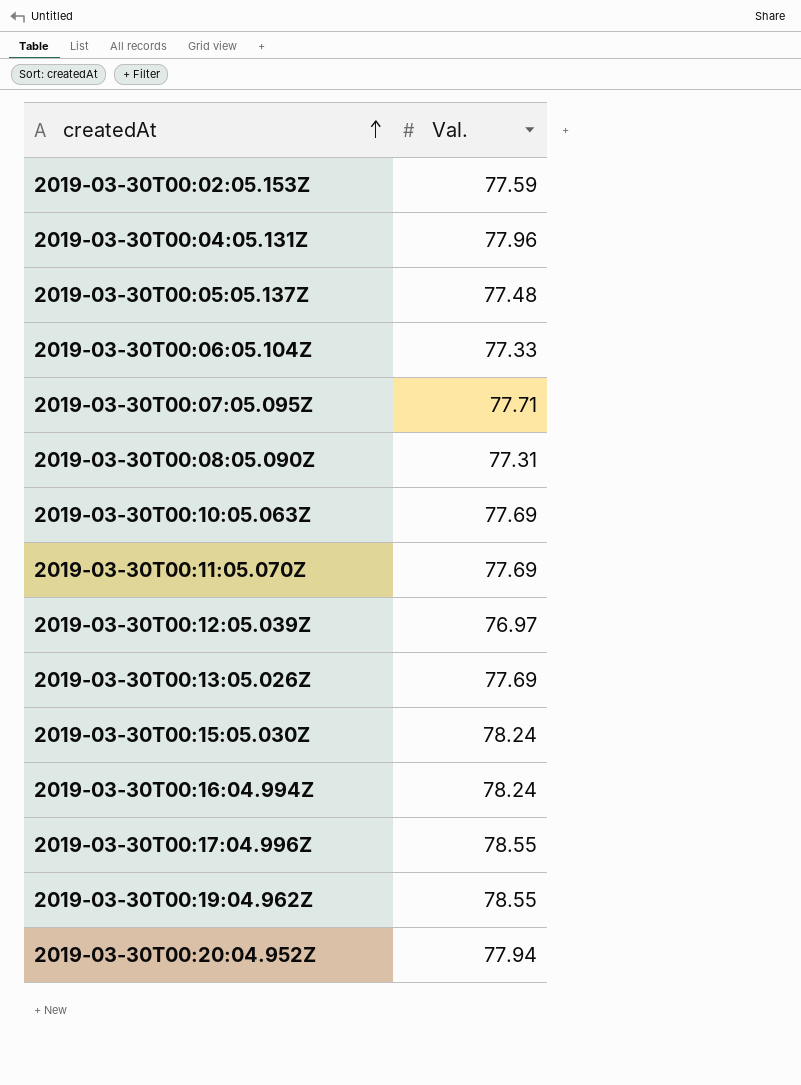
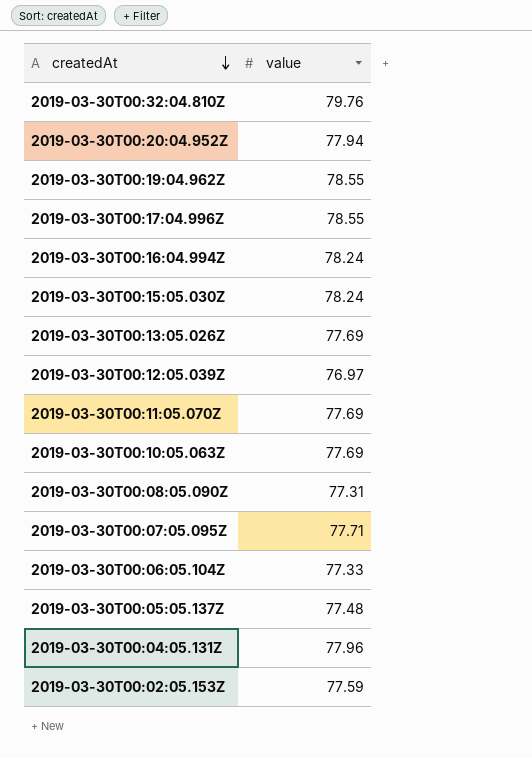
row order: createdAt ascending -> createdAt descending
column name: Val. -> value
row 2019-03-30T00:32:04.810Z: none -> 79.76

